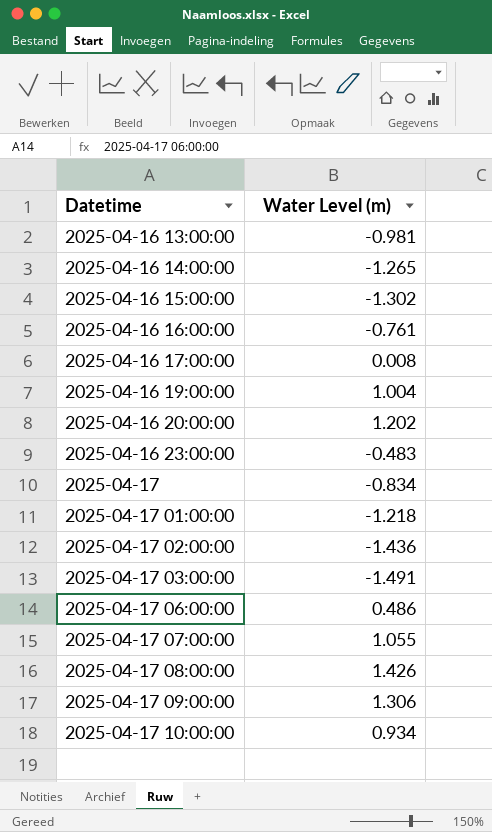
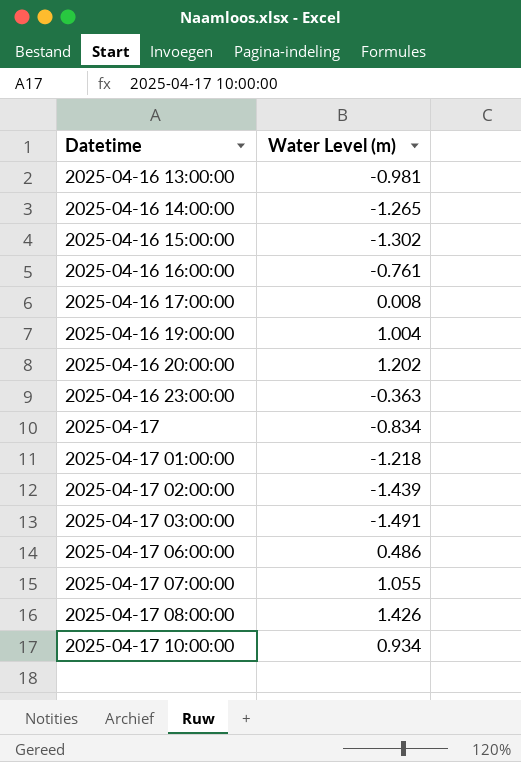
row 2025-04-17 09:00:00: 1.306 -> none
2025-04-16 23:00:00 | Water Level (m): -0.483 -> -0.363
2025-04-17 02:00:00 | Water Level (m): -1.436 -> -1.439

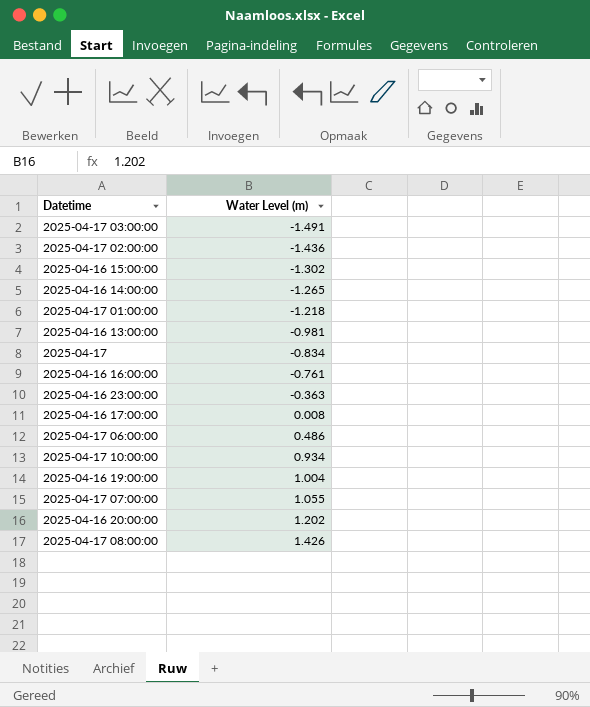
row order: Datetime ascending -> Water Level (m) ascending
2025-04-17 02:00:00 | Water Level (m): -1.439 -> -1.436

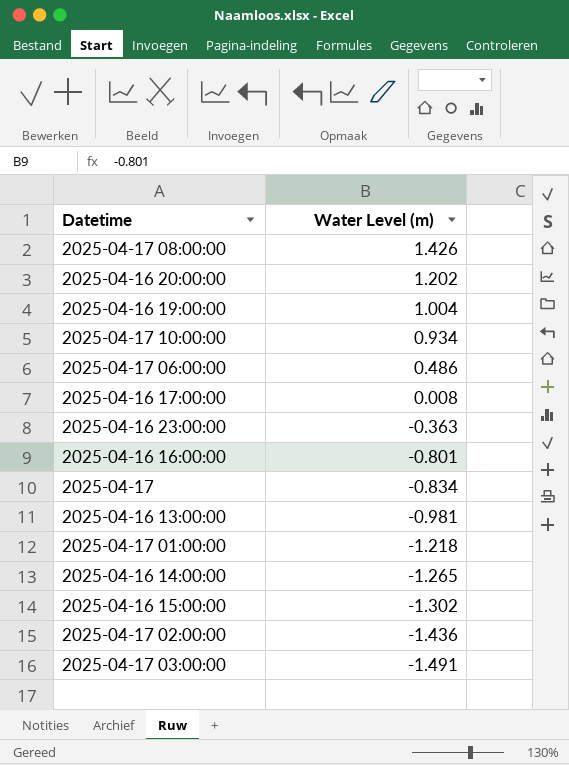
row order: Water Level (m) ascending -> Water Level (m) descending
row 2025-04-17 07:00:00: 1.055 -> none
2025-04-16 16:00:00 | Water Level (m): -0.761 -> -0.801

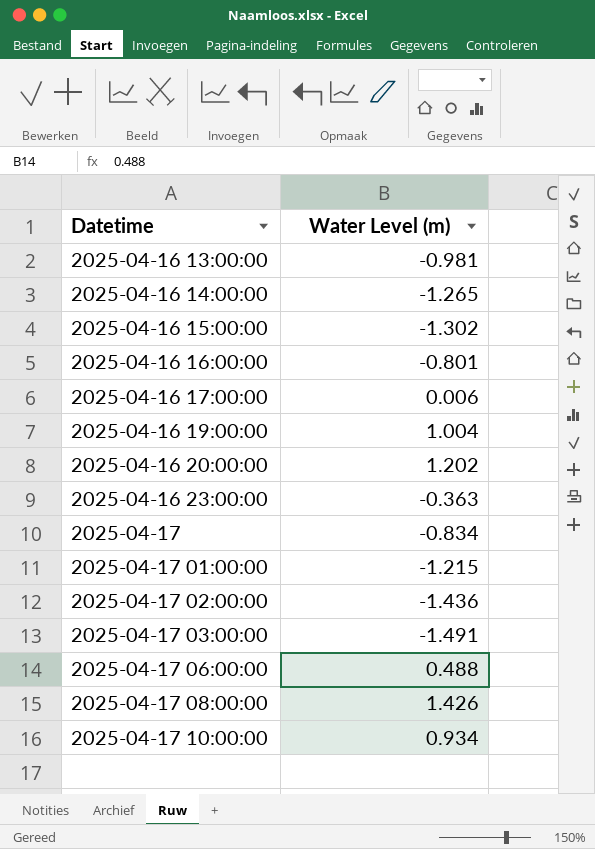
row order: Water Level (m) descending -> Datetime ascending
2025-04-16 17:00:00 | Water Level (m): 0.008 -> 0.006
2025-04-17 01:00:00 | Water Level (m): -1.218 -> -1.215
2025-04-17 06:00:00 | Water Level (m): 0.486 -> 0.488

